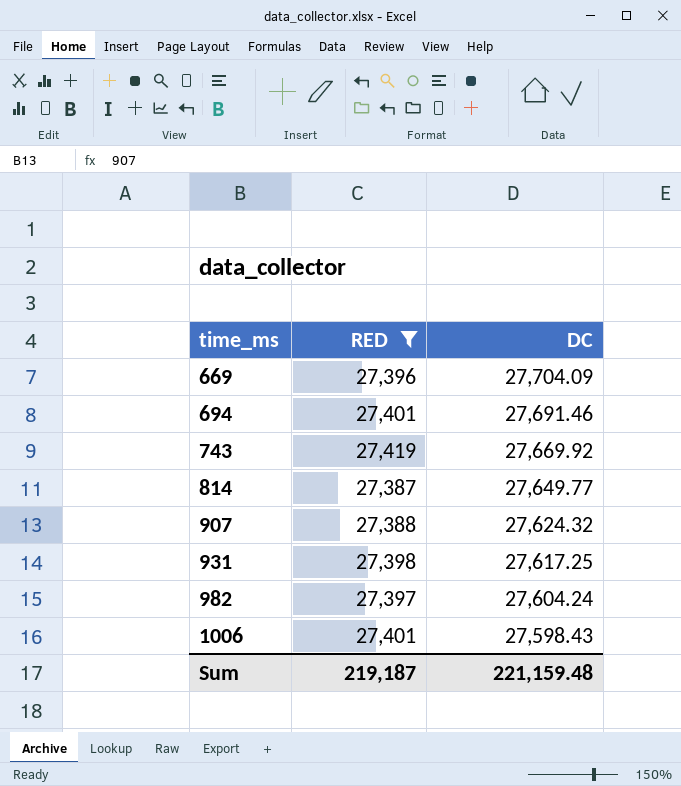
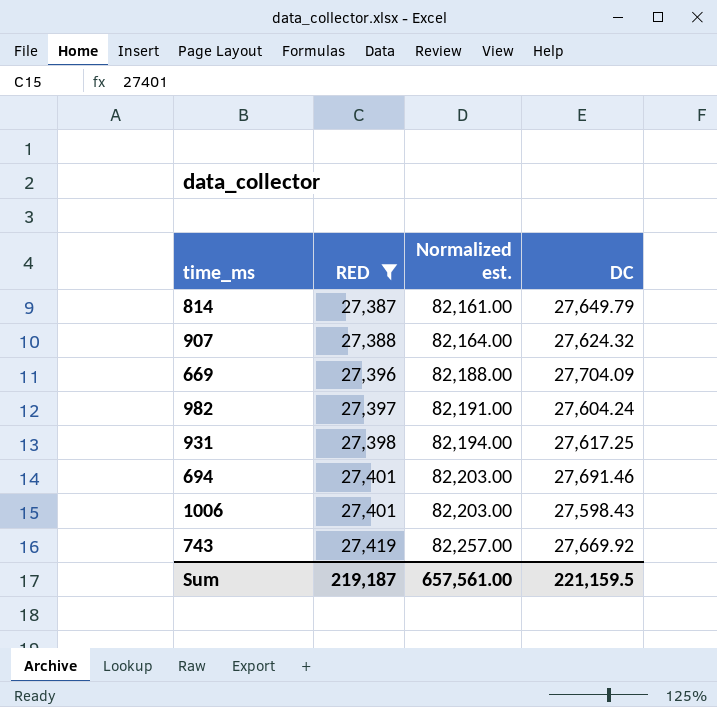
row order: time_ms ascending -> RED ascending
column Normalized est. | formula: none -> [RED] * 3
814 | DC: 27,649.77 -> 27,649.79
Sum | DC: 221,159.48 -> 221,159.5

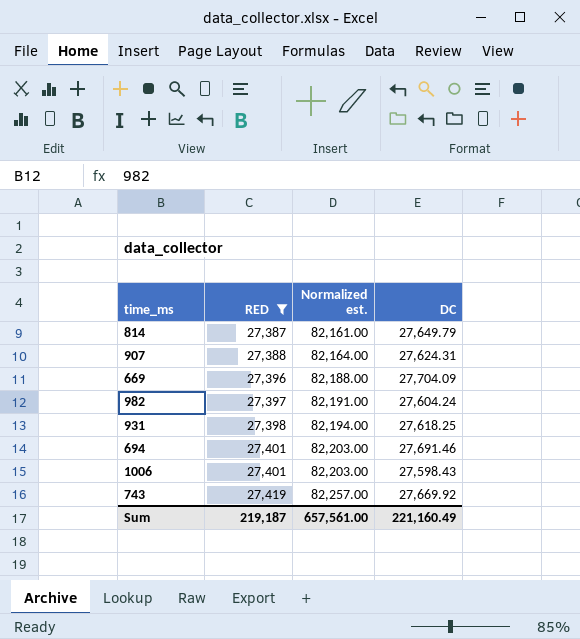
907 | DC: 27,624.32 -> 27,624.31
931 | DC: 27,617.25 -> 27,618.25
Sum | DC: 221,159.5 -> 221,160.49

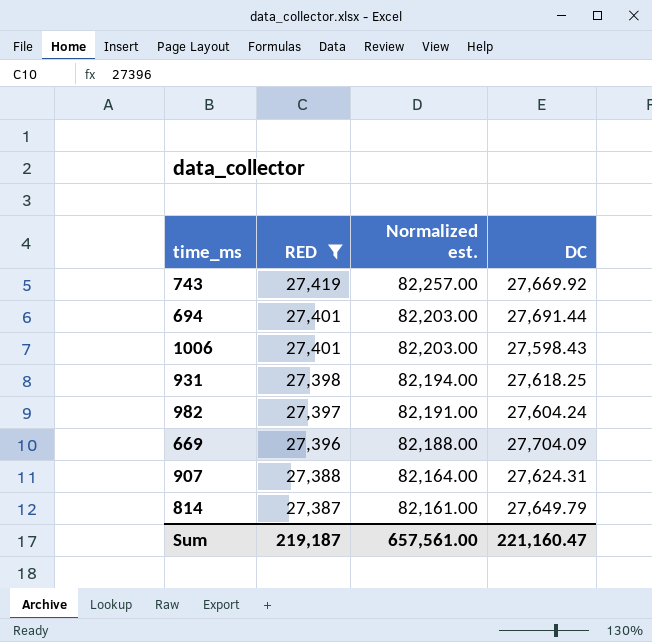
row order: RED ascending -> RED descending
694 | DC: 27,691.46 -> 27,691.44
Sum | DC: 221,160.49 -> 221,160.47

